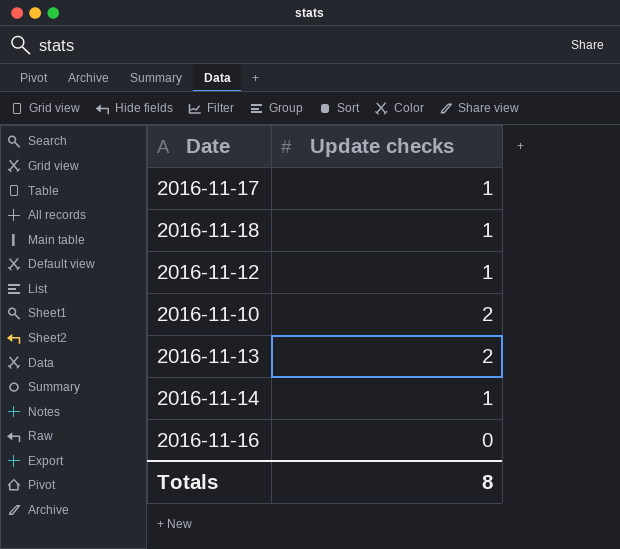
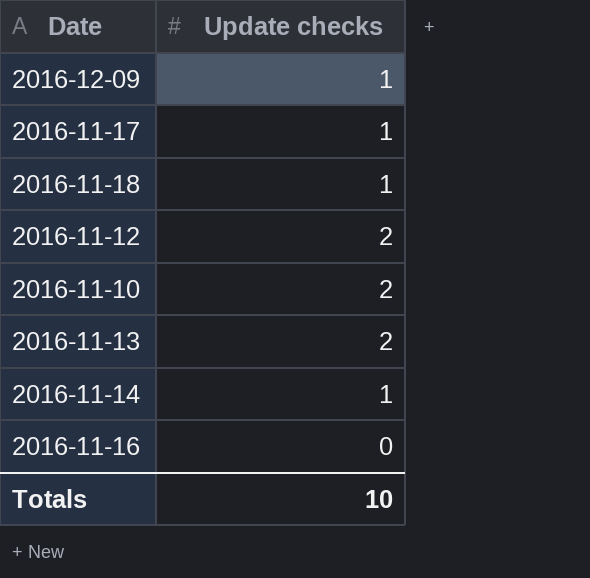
row 2016-12-09: none -> 1
2016-11-12 | Update checks: 1 -> 2
Totals | Update checks: 8 -> 10

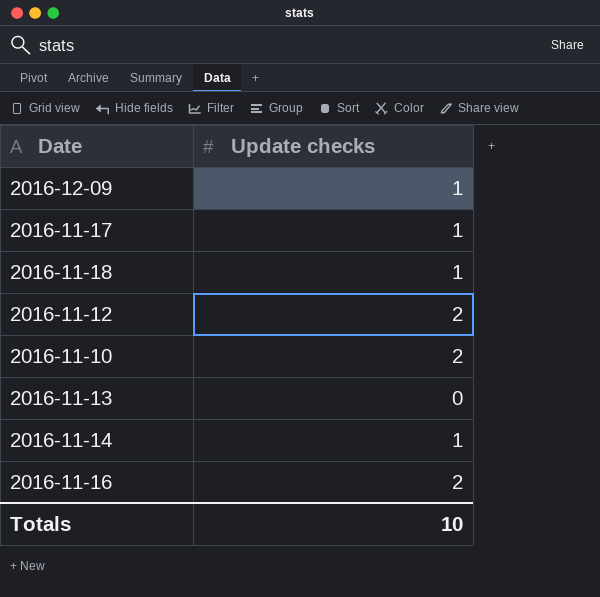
2016-11-13 | Update checks: 2 -> 0
2016-11-16 | Update checks: 0 -> 2

